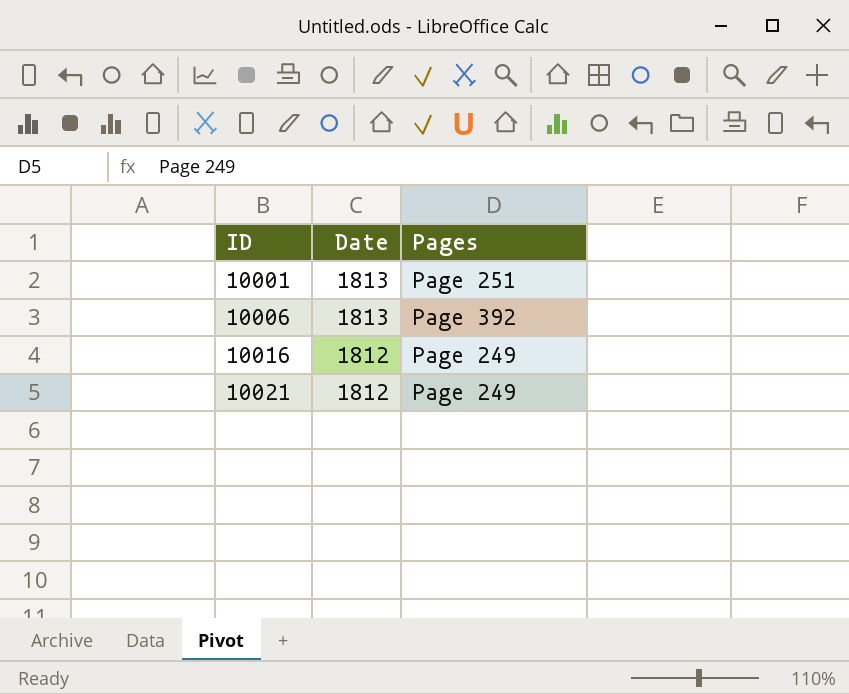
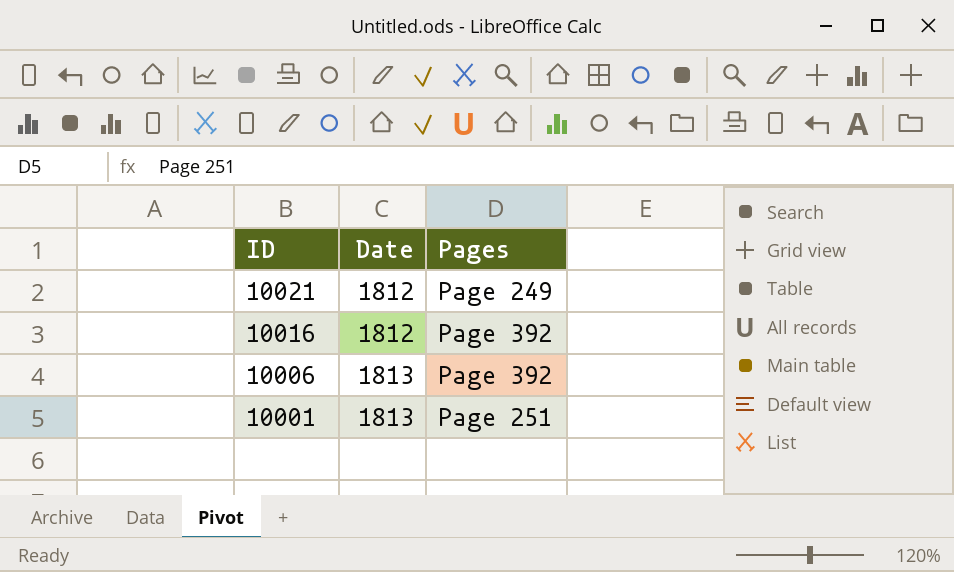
row order: ID ascending -> ID descending
10016 | Pages: Page 249 -> Page 392

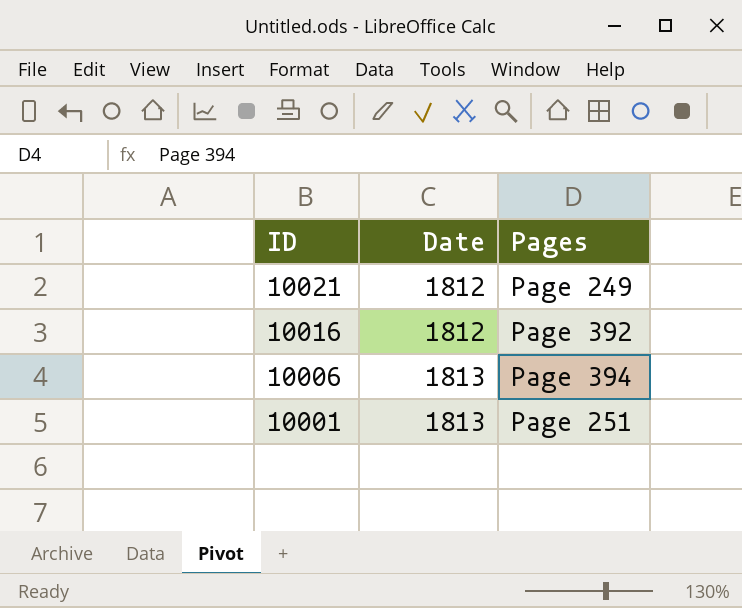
10006 | Pages: Page 392 -> Page 394

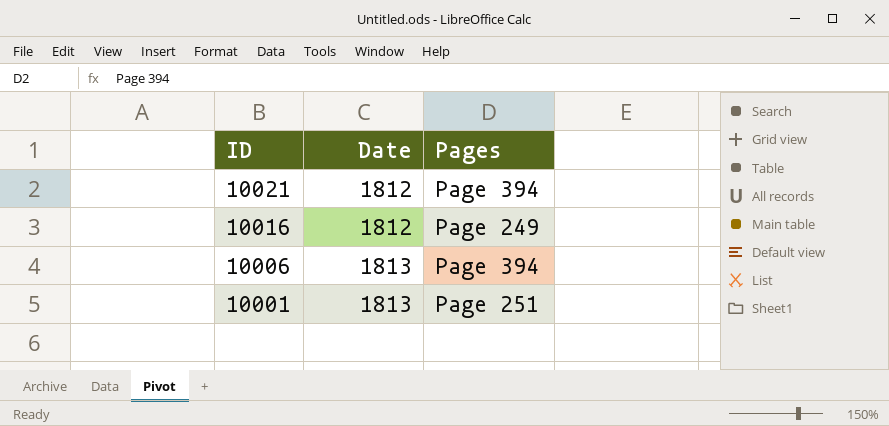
10021 | Pages: Page 249 -> Page 394
10016 | Pages: Page 392 -> Page 249

